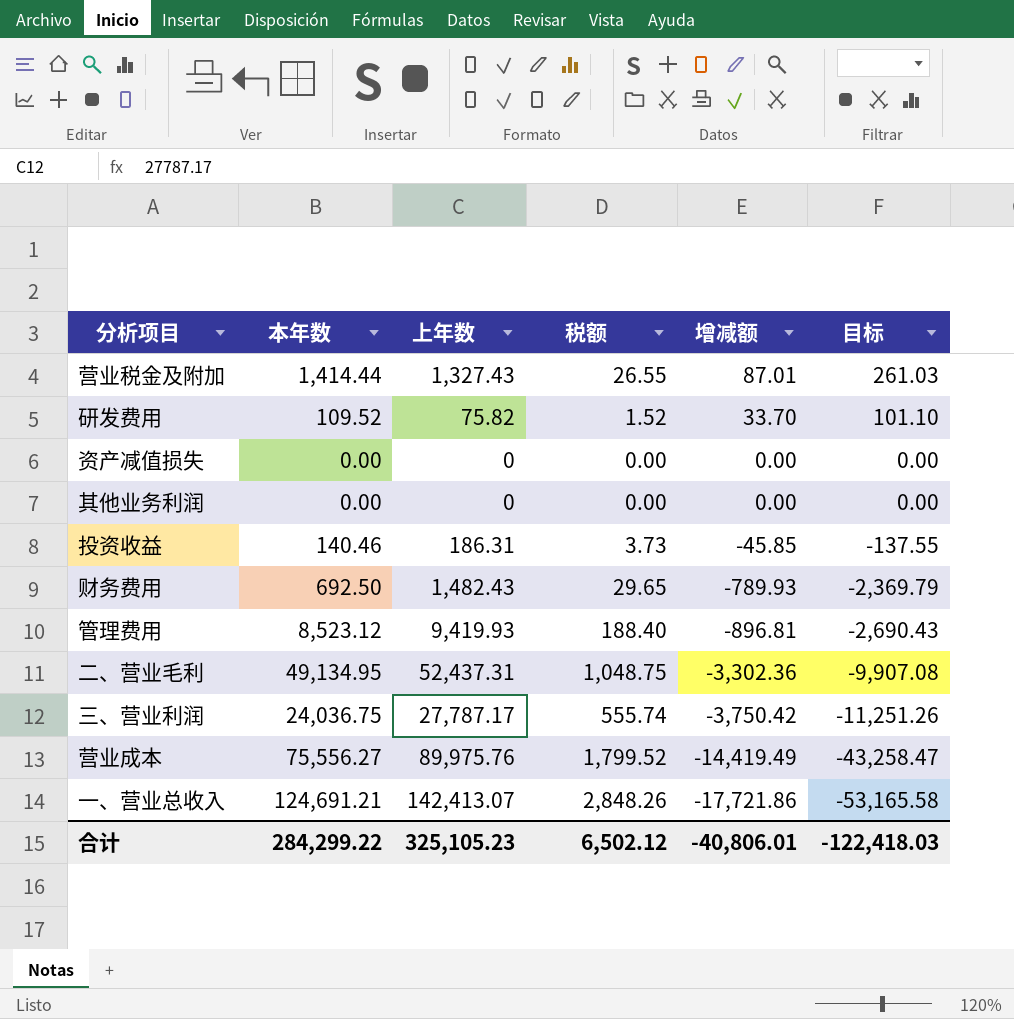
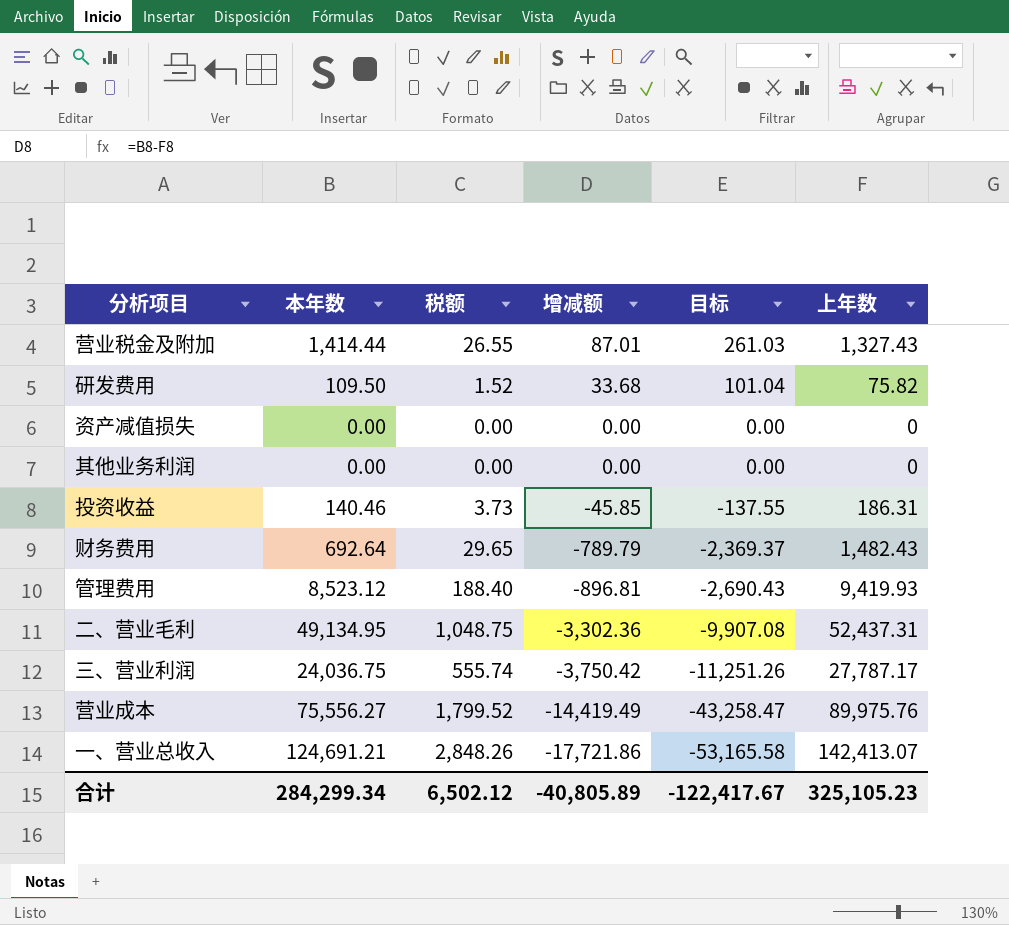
column 上年数 | position: 3 -> 6
研发费用 | 本年数: 109.52 -> 109.50
研发费用 | 增减额: 33.70 -> 33.68
研发费用 | 目标: 101.10 -> 101.04
财务费用 | 本年数: 692.50 -> 692.64
财务费用 | 增减额: -789.93 -> -789.79
财务费用 | 目标: -2,369.79 -> -2,369.37
合计 | 本年数: 284,299.22 -> 284,299.34
合计 | 增减额: -40,806.01 -> -40,805.89
合计 | 目标: -122,418.03 -> -122,417.67

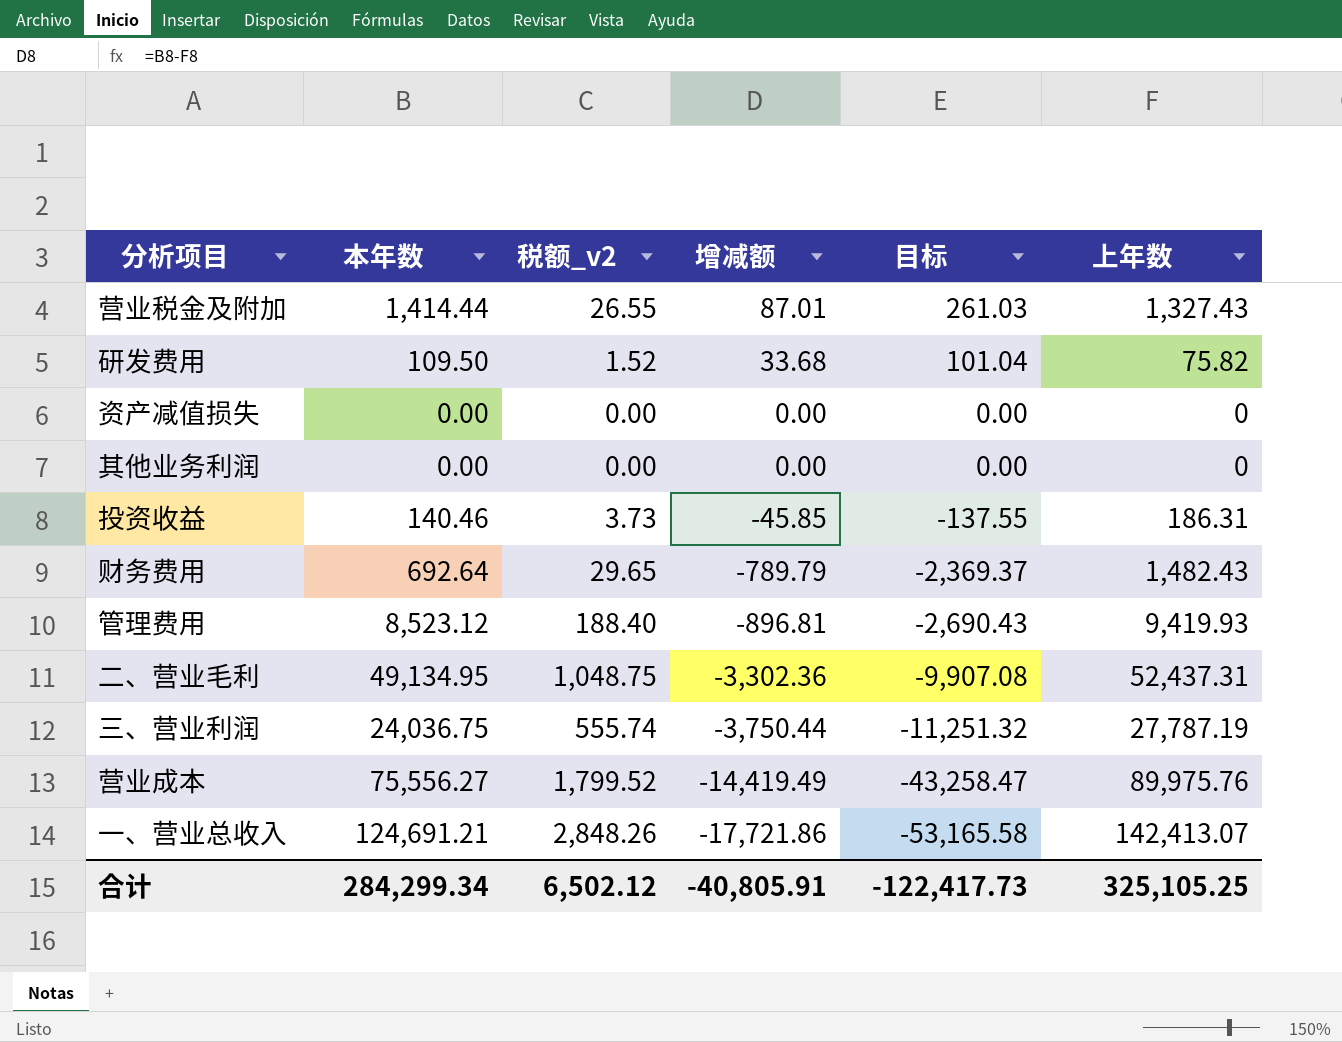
column name: 税额 -> 税额_v2
三、营业利润 | 增减额: -3,750.42 -> -3,750.44
三、营业利润 | 目标: -11,251.26 -> -11,251.32
三、营业利润 | 上年数: 27,787.17 -> 27,787.19
合计 | 增减额: -40,805.89 -> -40,805.91
合计 | 目标: -122,417.67 -> -122,417.73
合计 | 上年数: 325,105.23 -> 325,105.25

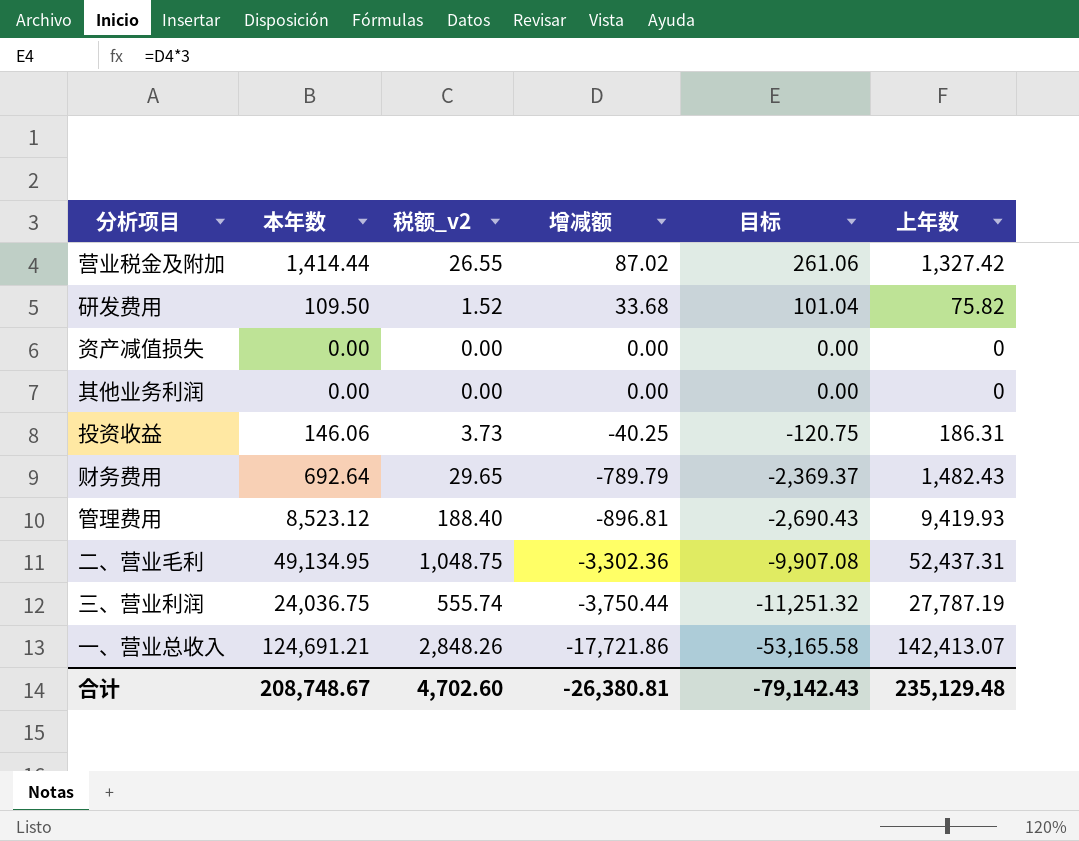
row 营业成本: 75,556.27 | 1,799.52 | -14,419.49 | -43,258.47 | 89,975.76 -> none
营业税金及附加 | 增减额: 87.01 -> 87.02
营业税金及附加 | 目标: 261.03 -> 261.06
营业税金及附加 | 上年数: 1,327.43 -> 1,327.42
投资收益 | 本年数: 140.46 -> 146.06
投资收益 | 增减额: -45.85 -> -40.25
投资收益 | 目标: -137.55 -> -120.75
合计 | 本年数: 284,299.34 -> 208,748.67
合计 | 税额_v2: 6,502.12 -> 4,702.60
合计 | 增减额: -40,805.91 -> -26,380.81
合计 | 目标: -122,417.73 -> -79,142.43
合计 | 上年数: 325,105.25 -> 235,129.48

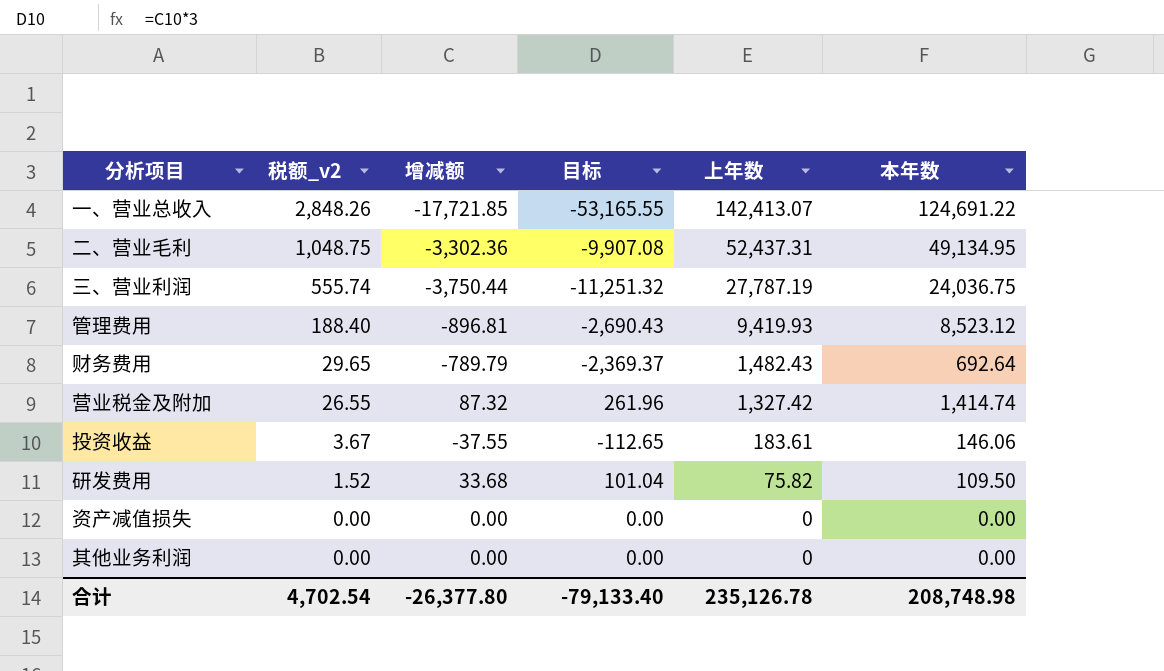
row order: 增减额 descending -> 税额_v2 descending
column 本年数 | position: 2 -> 6
一、营业总收入 | 增减额: -17,721.86 -> -17,721.85
一、营业总收入 | 目标: -53,165.58 -> -53,165.55
一、营业总收入 | 本年数: 124,691.21 -> 124,691.22
营业税金及附加 | 增减额: 87.02 -> 87.32
营业税金及附加 | 目标: 261.06 -> 261.96
营业税金及附加 | 本年数: 1,414.44 -> 1,414.74
投资收益 | 税额_v2: 3.73 -> 3.67
投资收益 | 增减额: -40.25 -> -37.55
投资收益 | 目标: -120.75 -> -112.65
投资收益 | 上年数: 186.31 -> 183.61
合计 | 税额_v2: 4,702.60 -> 4,702.54
合计 | 增减额: -26,380.81 -> -26,377.80
合计 | 目标: -79,142.43 -> -79,133.40
合计 | 上年数: 235,129.48 -> 235,126.78
合计 | 本年数: 208,748.67 -> 208,748.98

